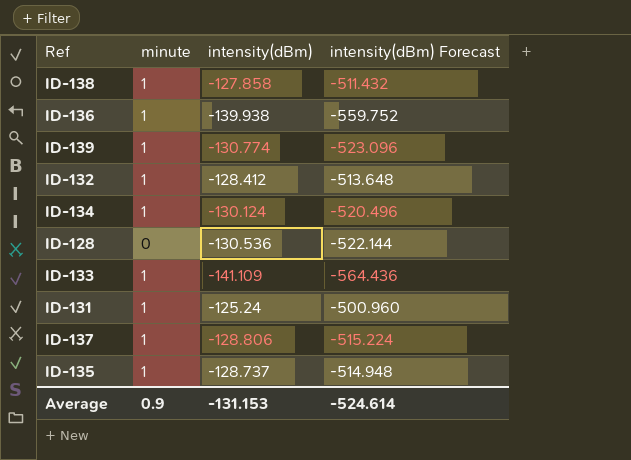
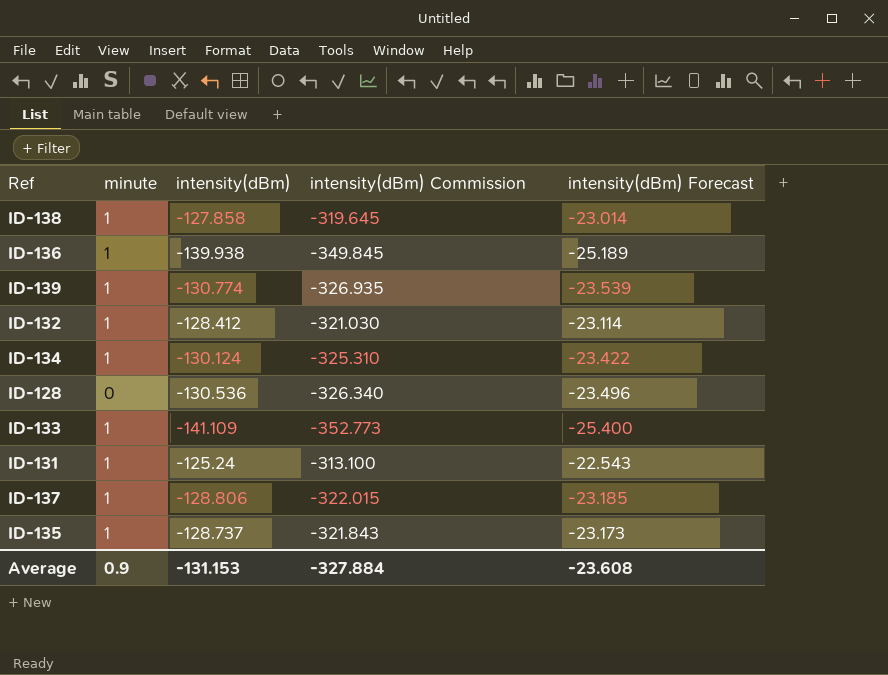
column intensity(dBm) Commission | formula: none -> [intensity(dBm)] * 2.5
column intensity(dBm) Forecast | formula: [intensity(dBm)] * 4 -> [intensity(dBm)] * 0.18
Average | intensity(dBm) Forecast: -524.614 -> -23.608

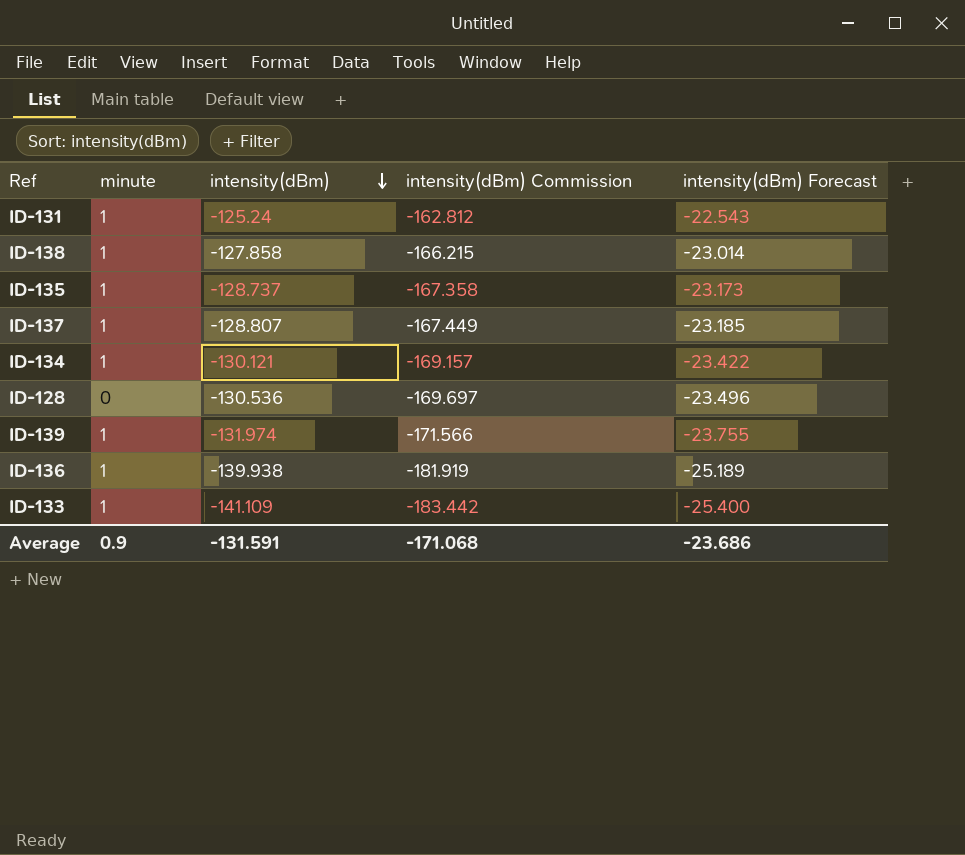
row order: none -> intensity(dBm) descending
column intensity(dBm) Commission | formula: [intensity(dBm)] * 2.5 -> [intensity(dBm)] * 1.3
row ID-132: 1 | -128.412 | -321.030 | -23.114 -> none
ID-137 | intensity(dBm): -128.806 -> -128.807
ID-134 | intensity(dBm): -130.124 -> -130.121
ID-139 | intensity(dBm): -130.774 -> -131.974
ID-139 | intensity(dBm) Forecast: -23.539 -> -23.755
Average | intensity(dBm): -131.153 -> -131.591
Average | intensity(dBm) Commission: -327.884 -> -171.068
Average | intensity(dBm) Forecast: -23.608 -> -23.686

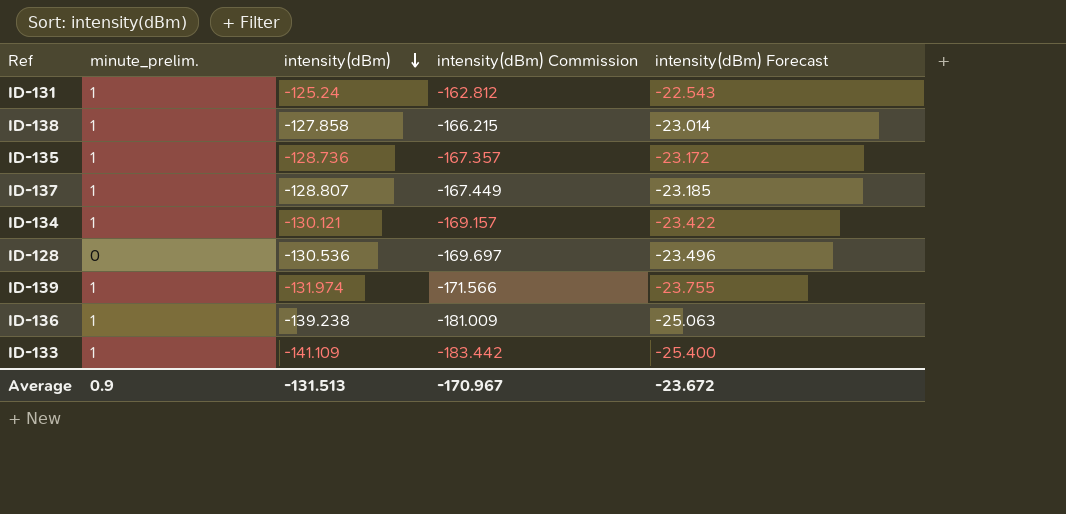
column name: minute -> minute_prelim.
ID-135 | intensity(dBm): -128.737 -> -128.736
ID-135 | intensity(dBm) Commission: -167.358 -> -167.357
ID-135 | intensity(dBm) Forecast: -23.173 -> -23.172
ID-136 | intensity(dBm): -139.938 -> -139.238
ID-136 | intensity(dBm) Commission: -181.919 -> -181.009
ID-136 | intensity(dBm) Forecast: -25.189 -> -25.063
Average | intensity(dBm): -131.591 -> -131.513
Average | intensity(dBm) Commission: -171.068 -> -170.967
Average | intensity(dBm) Forecast: -23.686 -> -23.672

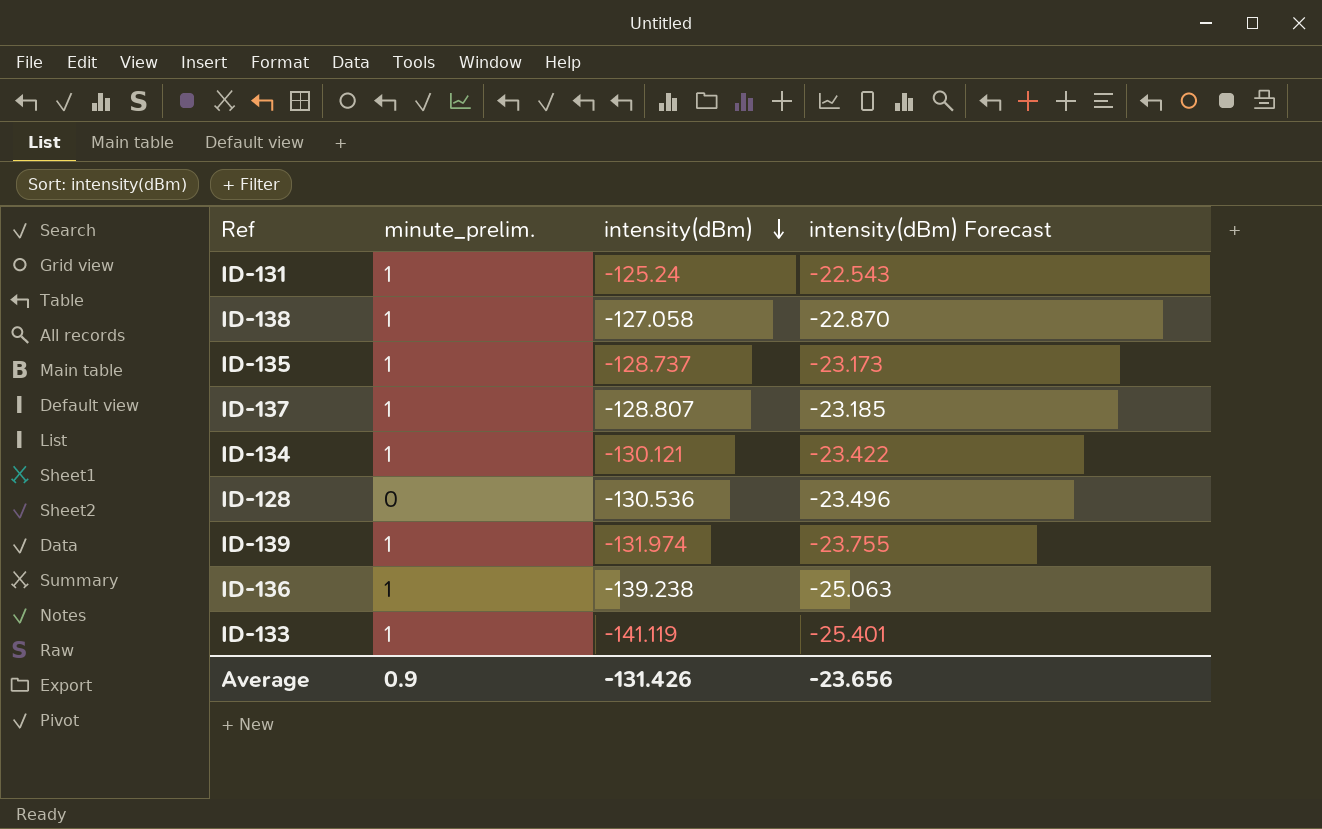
column intensity(dBm) Commission | formula: [intensity(dBm)] * 1.3 -> none
ID-138 | intensity(dBm): -127.858 -> -127.058
ID-138 | intensity(dBm) Forecast: -23.014 -> -22.870
ID-135 | intensity(dBm): -128.736 -> -128.737
ID-135 | intensity(dBm) Forecast: -23.172 -> -23.173
ID-133 | intensity(dBm): -141.109 -> -141.119
ID-133 | intensity(dBm) Forecast: -25.400 -> -25.401
Average | intensity(dBm): -131.513 -> -131.426
Average | intensity(dBm) Forecast: -23.672 -> -23.656

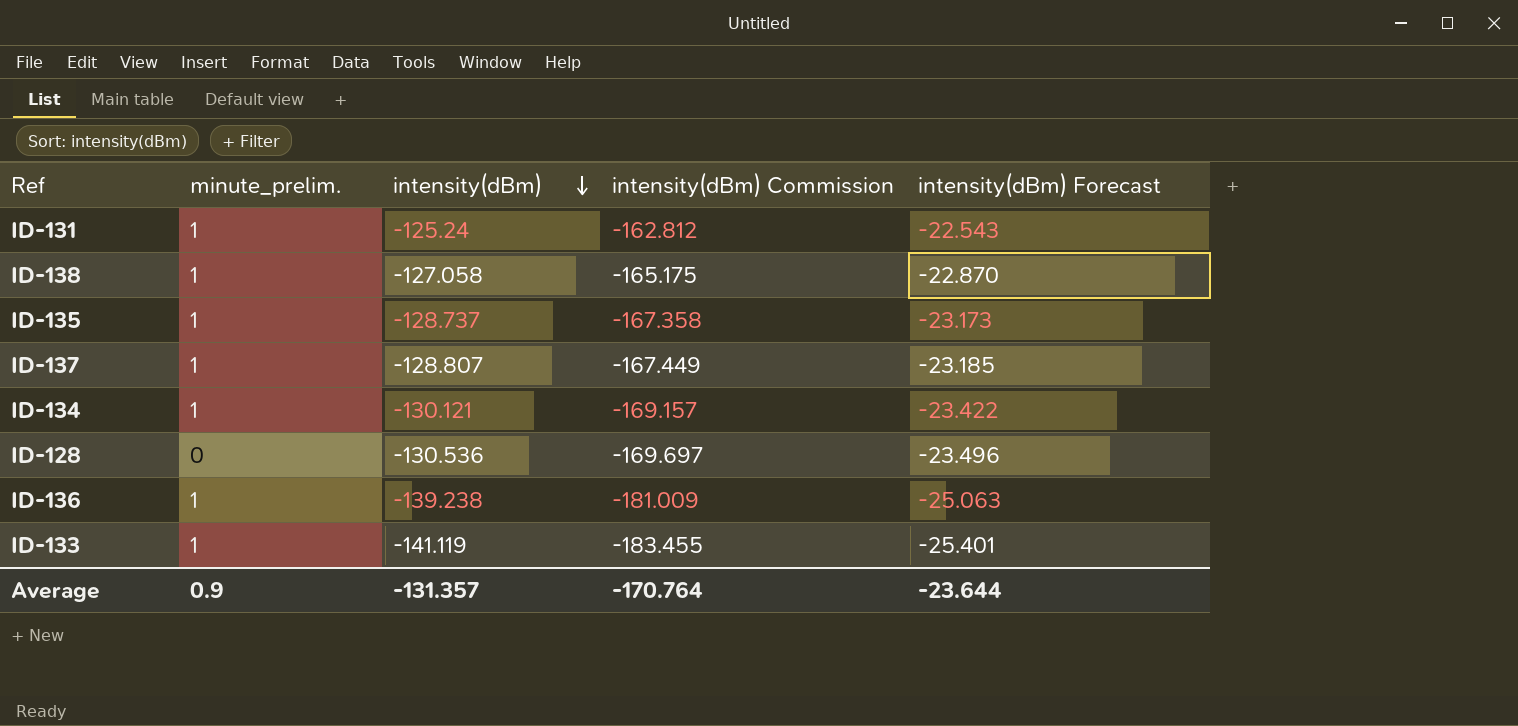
column intensity(dBm) Commission | formula: none -> [intensity(dBm)] * 1.3
row ID-139: 1 | -131.974 | -23.755 -> none
Average | intensity(dBm): -131.426 -> -131.357
Average | intensity(dBm) Forecast: -23.656 -> -23.644

